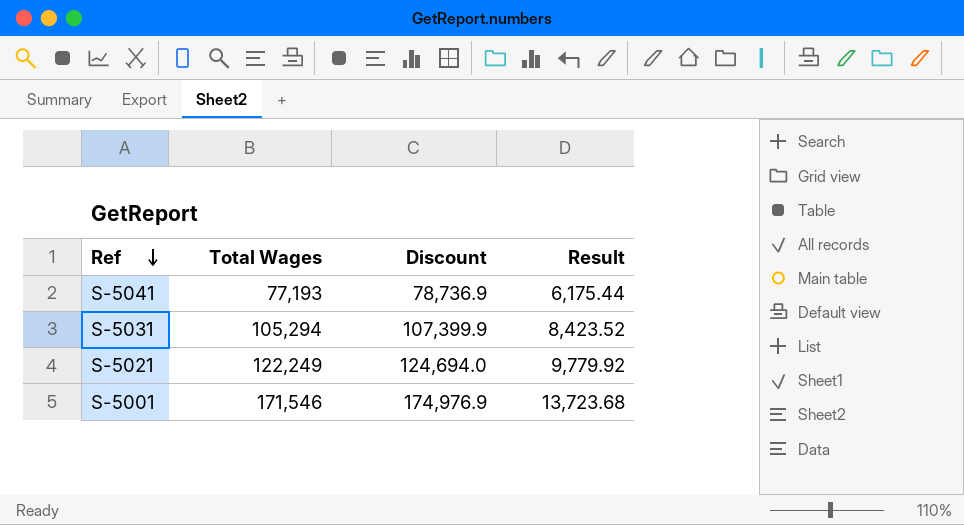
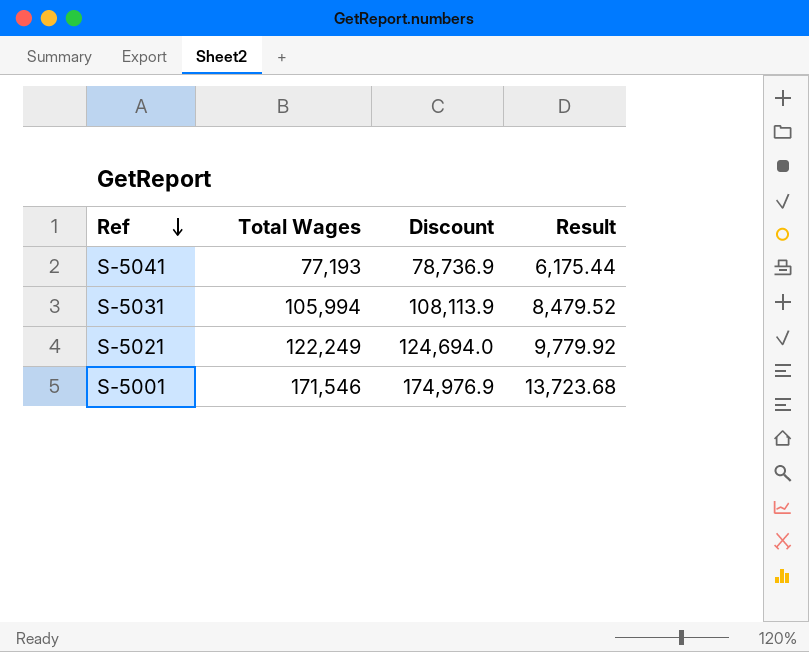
S-5031 | Total Wages: 105,294 -> 105,994
S-5031 | Discount: 107,399.9 -> 108,113.9
S-5031 | Result: 8,423.52 -> 8,479.52

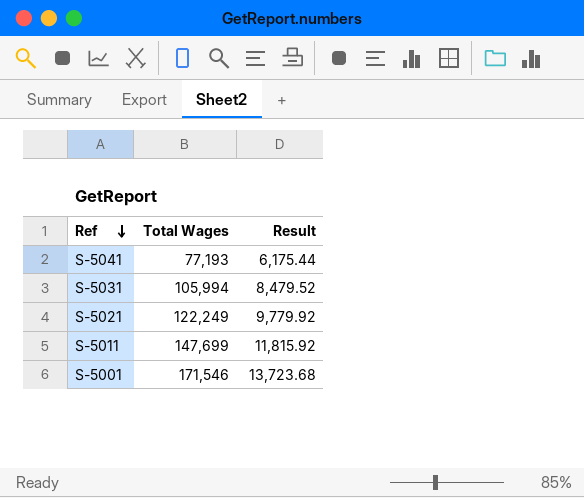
column Discount | formula: [Total Wages] * 1.02 -> none
row S-5011: none -> 147,699 | 11,815.92

